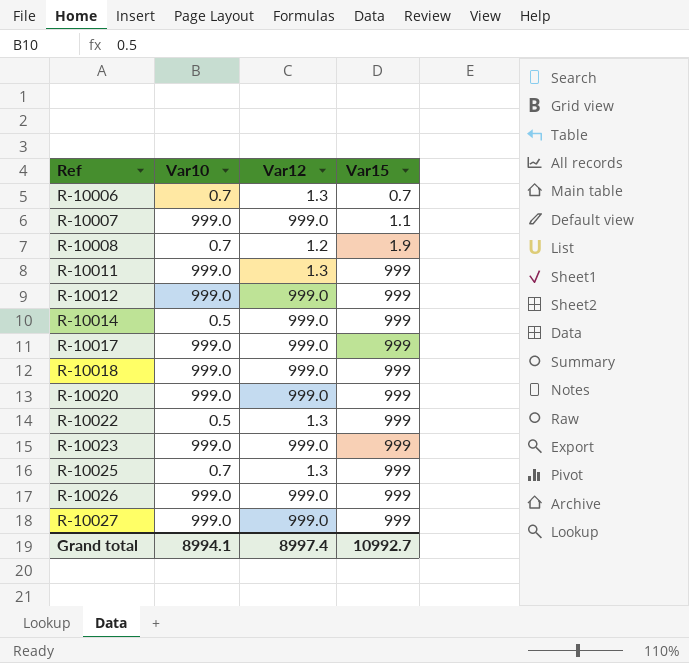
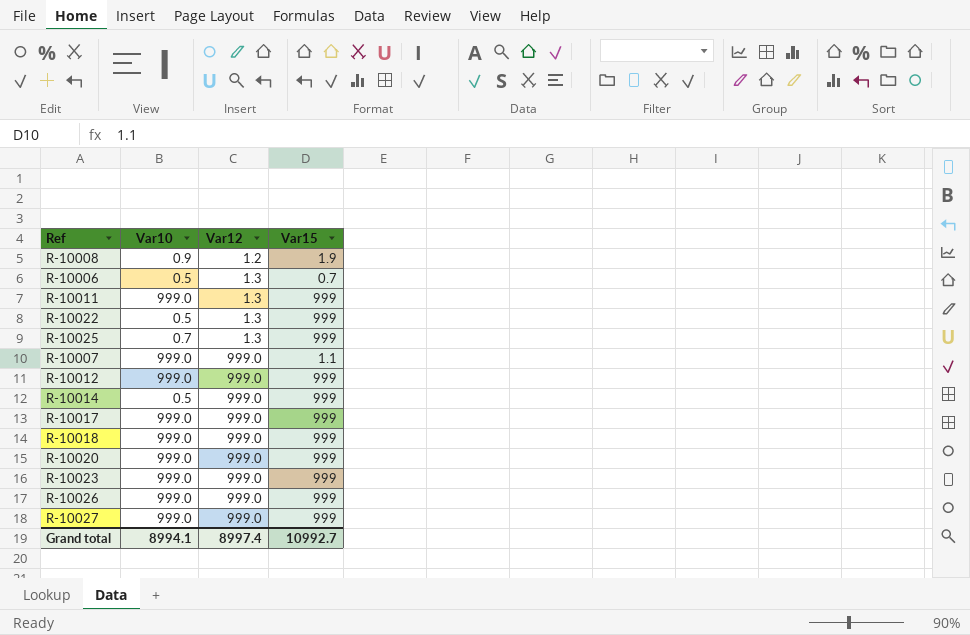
row order: Ref ascending -> Var12 ascending
R-10008 | Var10: 0.7 -> 0.9
R-10006 | Var10: 0.7 -> 0.5

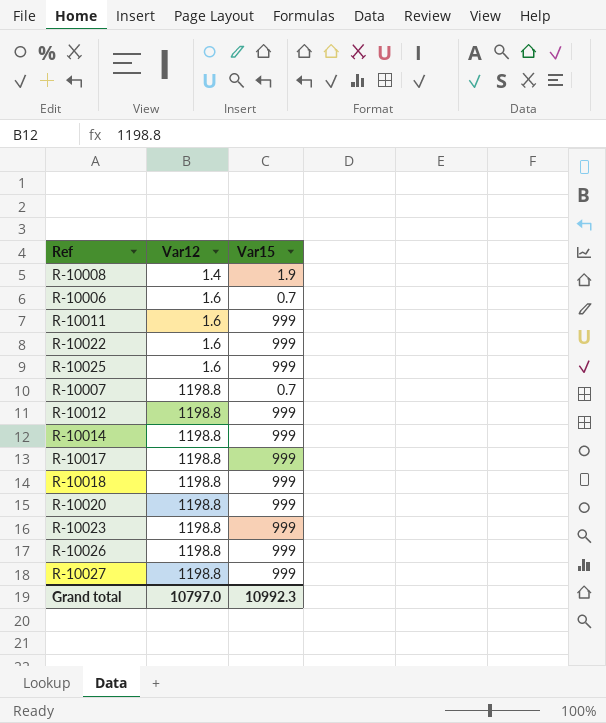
column Var10 | position: 2 -> none
R-10008 | Var12: 1.2 -> 1.4
R-10006 | Var12: 1.3 -> 1.6
R-10011 | Var12: 1.3 -> 1.6
R-10022 | Var12: 1.3 -> 1.6
R-10025 | Var12: 1.3 -> 1.6
R-10007 | Var12: 999.0 -> 1198.8
R-10007 | Var15: 1.1 -> 0.7
R-10012 | Var12: 999.0 -> 1198.8
R-10014 | Var12: 999.0 -> 1198.8
R-10017 | Var12: 999.0 -> 1198.8
R-10018 | Var12: 999.0 -> 1198.8
R-10020 | Var12: 999.0 -> 1198.8
R-10023 | Var12: 999.0 -> 1198.8
R-10026 | Var12: 999.0 -> 1198.8
R-10027 | Var12: 999.0 -> 1198.8
Grand total | Var12: 8997.4 -> 10797.0
Grand total | Var15: 10992.7 -> 10992.3

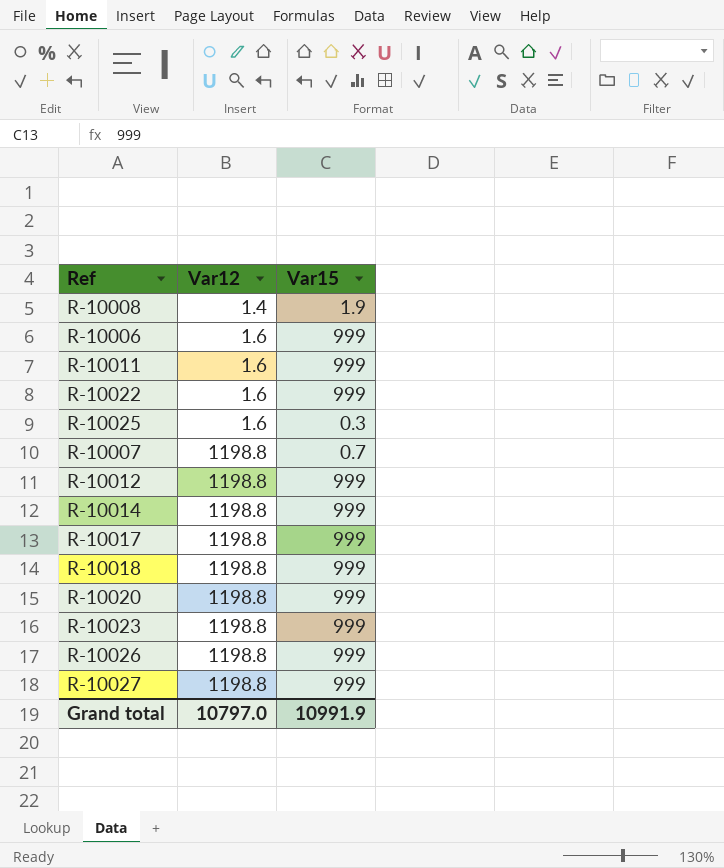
R-10006 | Var15: 0.7 -> 999
R-10025 | Var15: 999 -> 0.3
Grand total | Var15: 10992.3 -> 10991.9

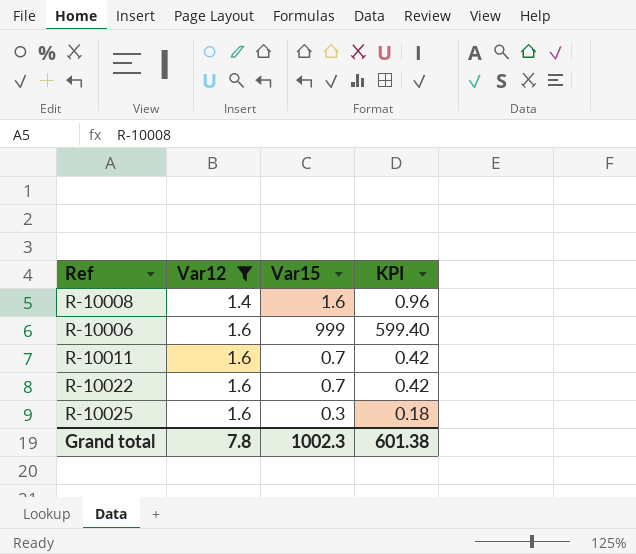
filter: none -> Var12 != 1198.8
column KPI | formula: none -> [Var15] * 0.6
R-10008 | Var15: 1.9 -> 1.6
R-10011 | Var15: 999 -> 0.7
R-10022 | Var15: 999 -> 0.7
Grand total | Var12: 10797.0 -> 7.8
Grand total | Var15: 10991.9 -> 1002.3

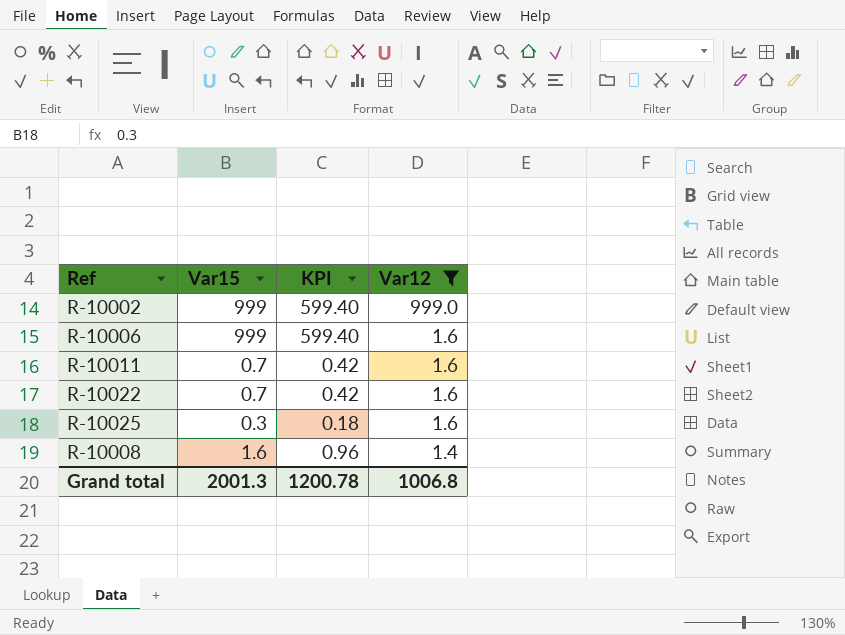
row order: Var12 ascending -> Var12 descending
column Var12 | position: 2 -> 4
row R-10002: none -> 999 | 599.40 | 999.0
Grand total | Var15: 1002.3 -> 2001.3
Grand total | KPI: 601.38 -> 1200.78
Grand total | Var12: 7.8 -> 1006.8

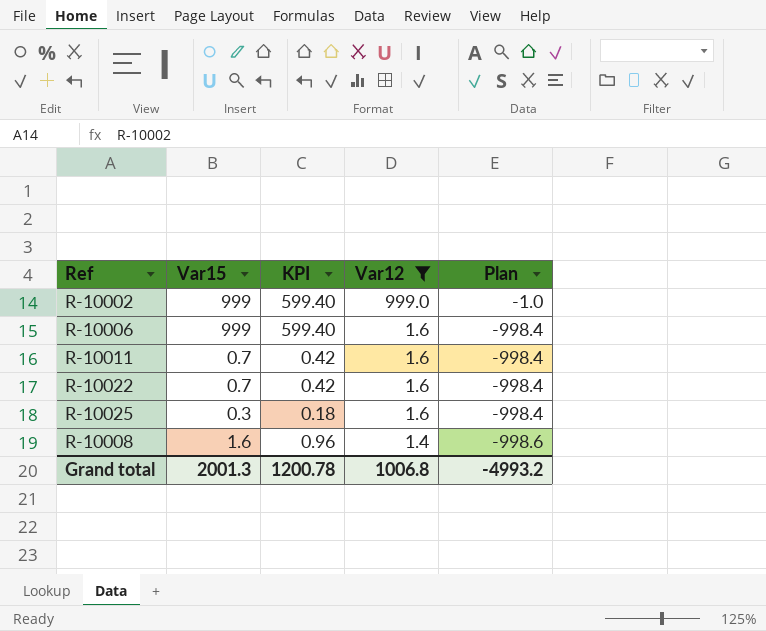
column Plan | formula: none -> [Var12] - 1000

